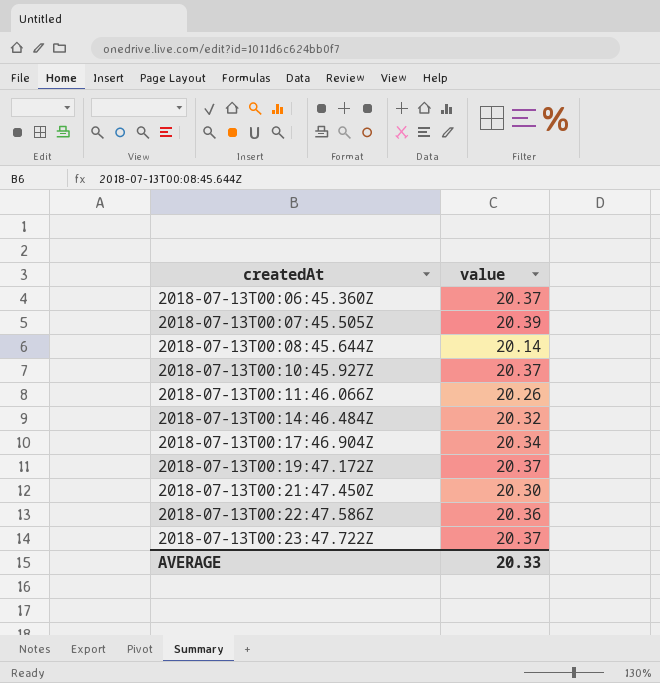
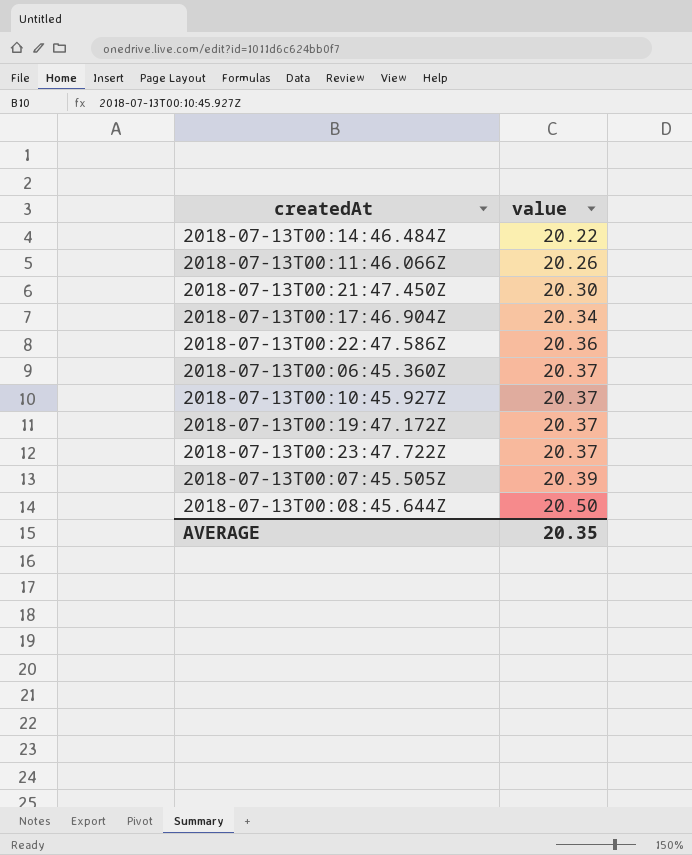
row order: createdAt ascending -> value ascending
2018-07-13T00:14:46.484Z | value: 20.32 -> 20.22
2018-07-13T00:08:45.644Z | value: 20.14 -> 20.50
AVERAGE | value: 20.33 -> 20.35

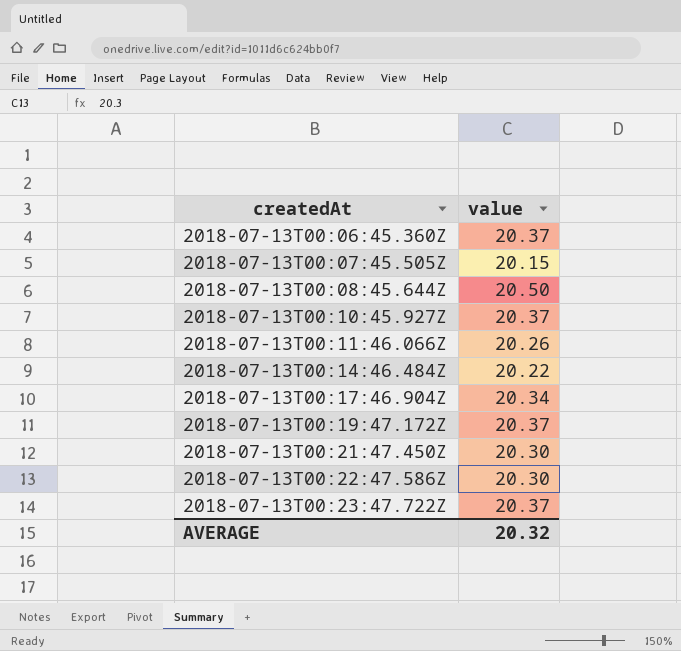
row order: value ascending -> createdAt ascending
2018-07-13T00:07:45.505Z | value: 20.39 -> 20.15
2018-07-13T00:22:47.586Z | value: 20.36 -> 20.30
AVERAGE | value: 20.35 -> 20.32

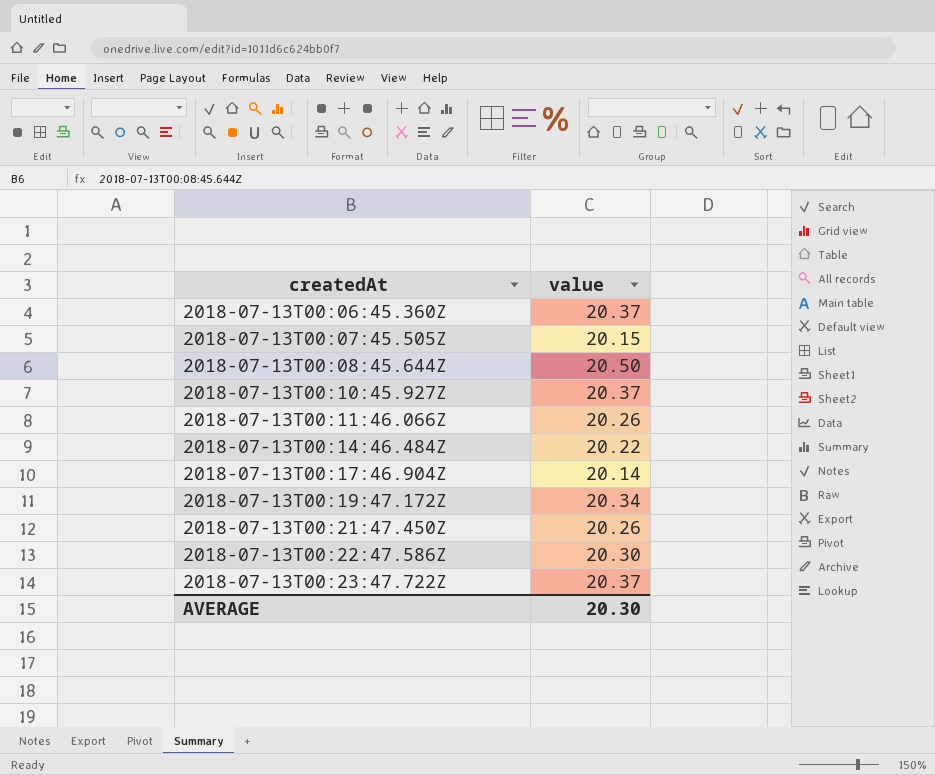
2018-07-13T00:17:46.904Z | value: 20.34 -> 20.14
2018-07-13T00:19:47.172Z | value: 20.37 -> 20.34
2018-07-13T00:21:47.450Z | value: 20.30 -> 20.26
AVERAGE | value: 20.32 -> 20.30

